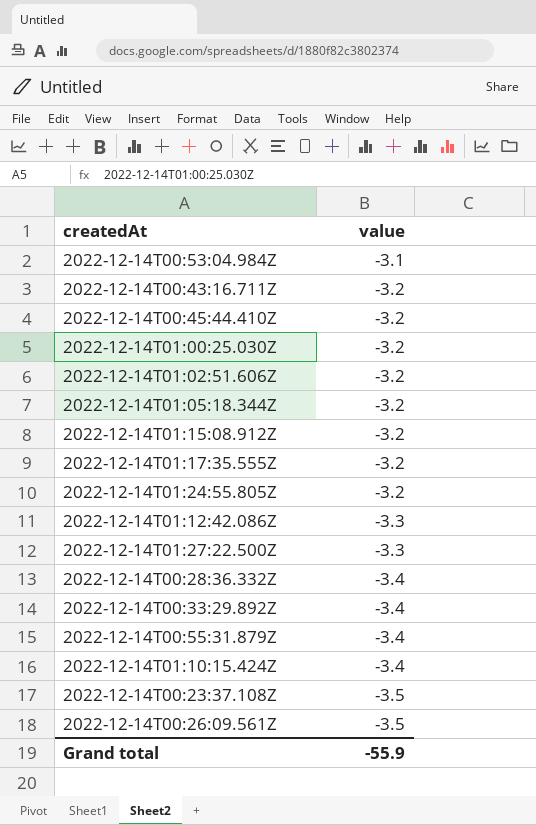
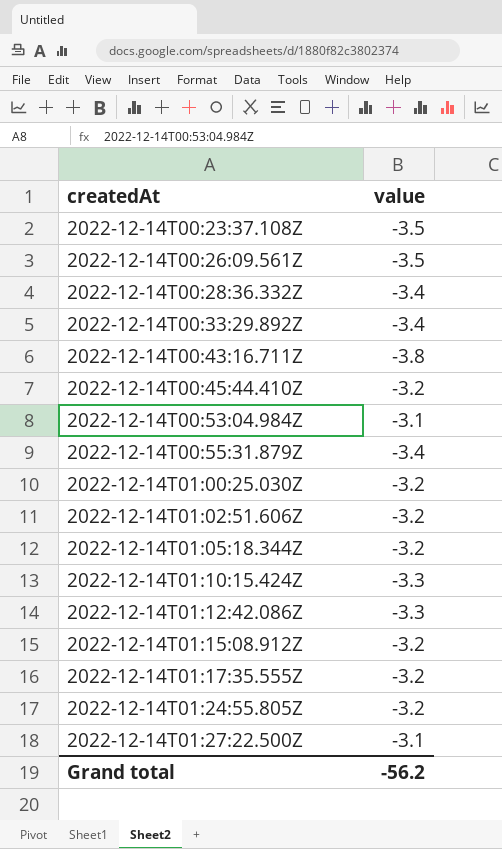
row order: value descending -> createdAt ascending
2022-12-14T00:43:16.711Z | value: -3.2 -> -3.8
2022-12-14T01:10:15.424Z | value: -3.4 -> -3.3
2022-12-14T01:27:22.500Z | value: -3.3 -> -3.1
Grand total | value: -55.9 -> -56.2

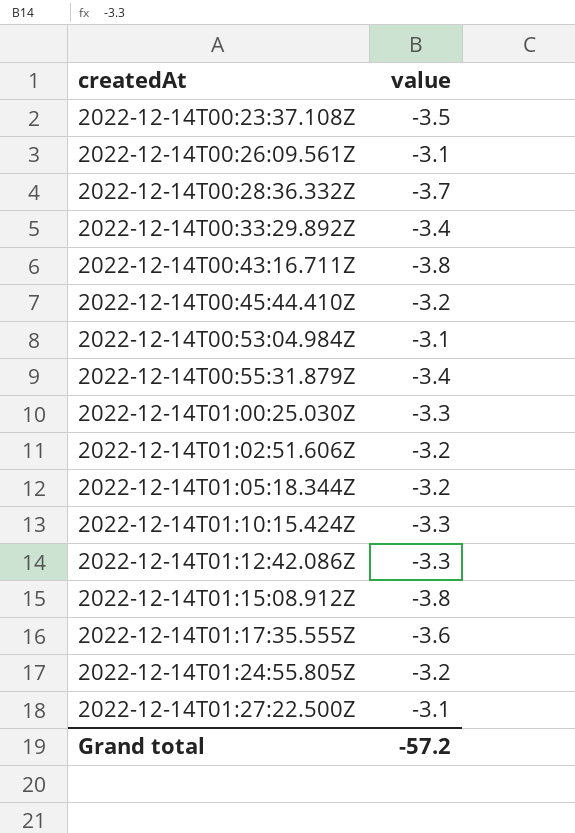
2022-12-14T00:26:09.561Z | value: -3.5 -> -3.1
2022-12-14T00:28:36.332Z | value: -3.4 -> -3.7
2022-12-14T01:00:25.030Z | value: -3.2 -> -3.3
2022-12-14T01:15:08.912Z | value: -3.2 -> -3.8
2022-12-14T01:17:35.555Z | value: -3.2 -> -3.6
Grand total | value: -56.2 -> -57.2

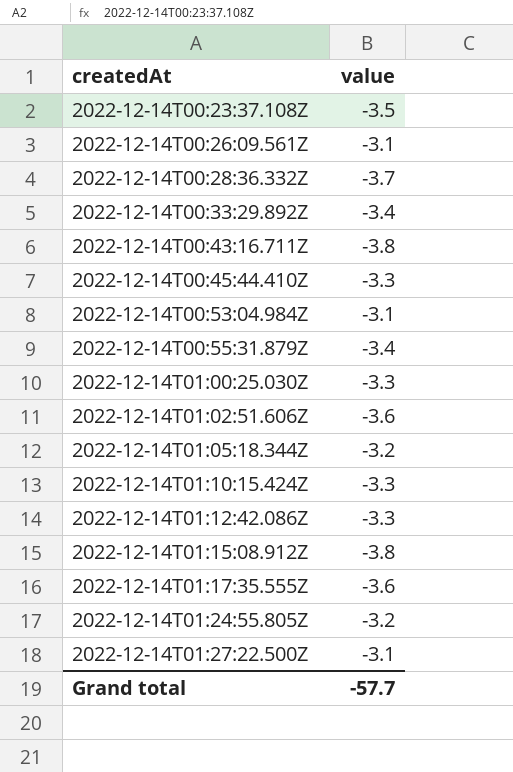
2022-12-14T00:45:44.410Z | value: -3.2 -> -3.3
2022-12-14T01:02:51.606Z | value: -3.2 -> -3.6
Grand total | value: -57.2 -> -57.7

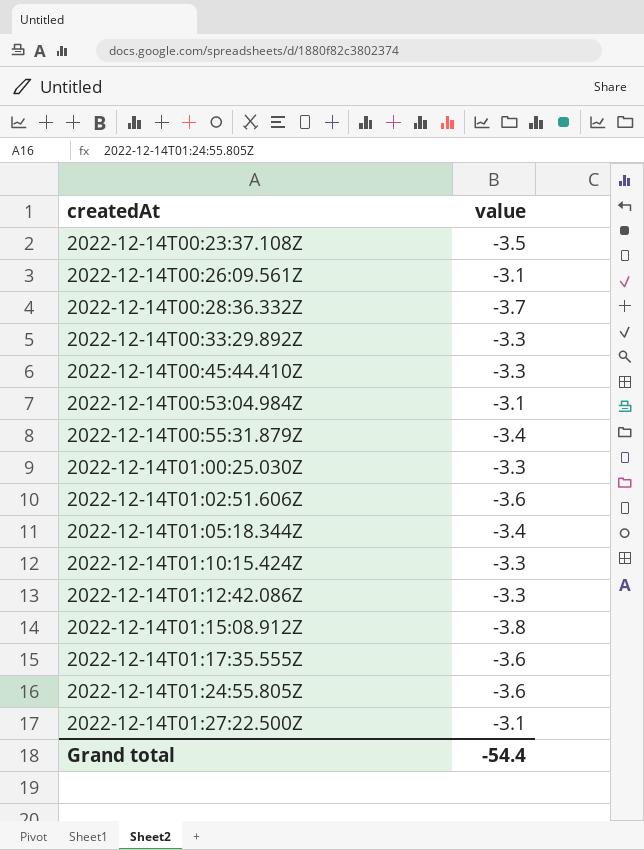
row 2022-12-14T00:43:16.711Z: -3.8 -> none
2022-12-14T00:33:29.892Z | value: -3.4 -> -3.3
2022-12-14T01:05:18.344Z | value: -3.2 -> -3.4
2022-12-14T01:24:55.805Z | value: -3.2 -> -3.6
Grand total | value: -57.7 -> -54.4

